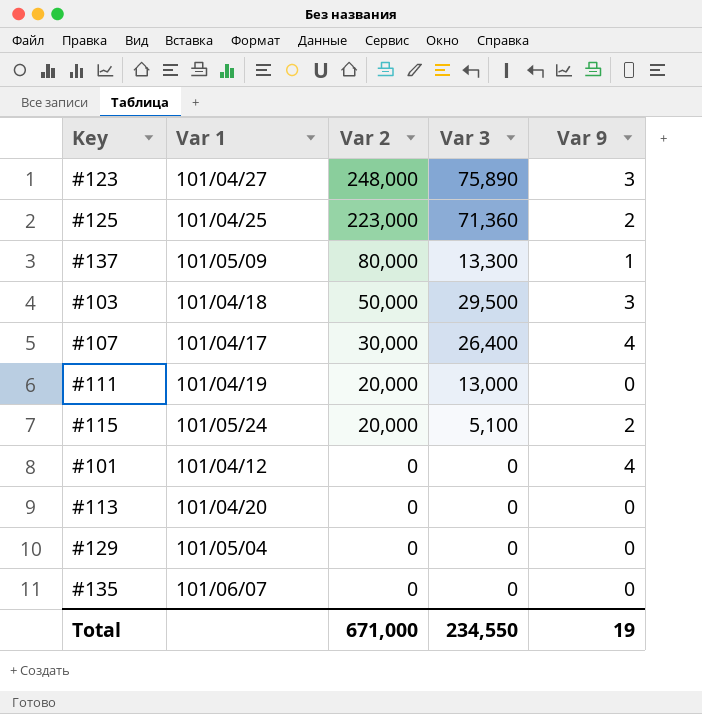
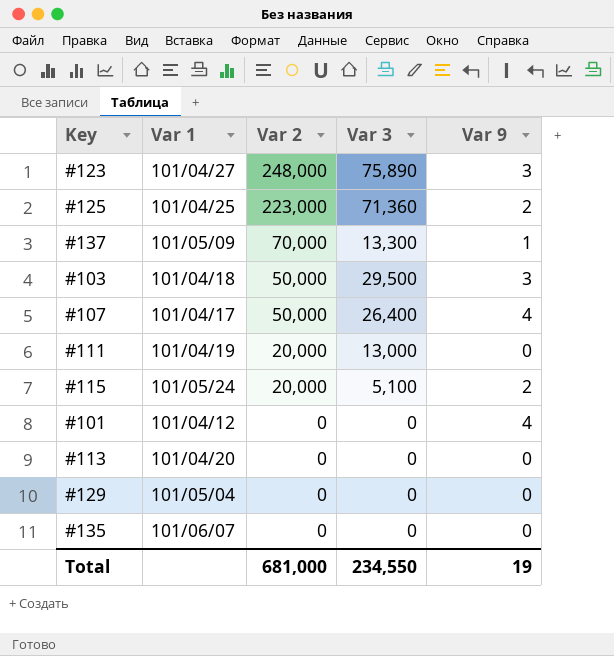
#137 | Var 2: 80,000 -> 70,000
#107 | Var 2: 30,000 -> 50,000
Total | Var 2: 671,000 -> 681,000

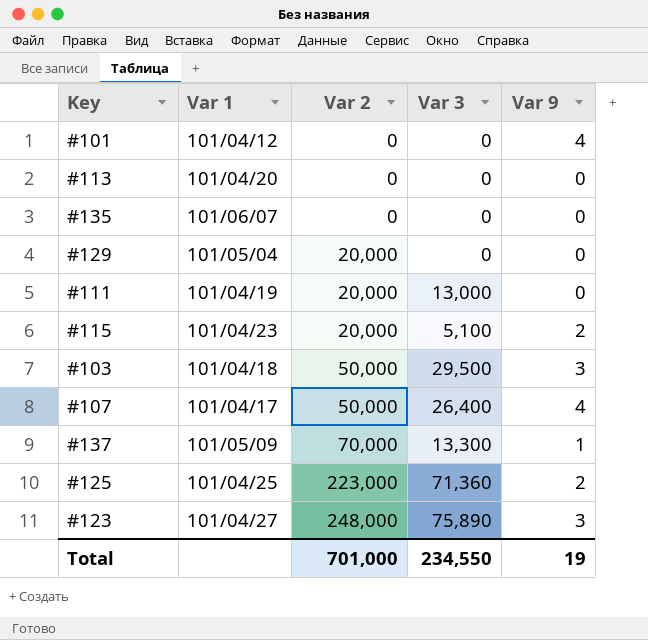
row order: Var 2 descending -> Var 2 ascending
#129 | Var 2: 0 -> 20,000
#115 | Var 1: 101/05/24 -> 101/04/23
Total | Var 2: 681,000 -> 701,000

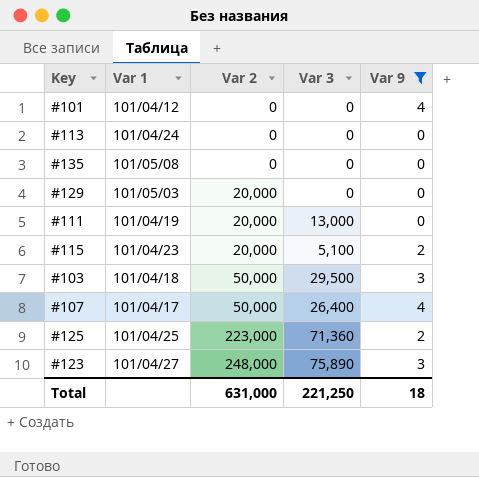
filter: none -> Var 9 != 1
#113 | Var 1: 101/04/20 -> 101/04/24
#135 | Var 1: 101/06/07 -> 101/05/08
#129 | Var 1: 101/05/04 -> 101/05/03
Total | Var 2: 701,000 -> 631,000
Total | Var 3: 234,550 -> 221,250
Total | Var 9: 19 -> 18

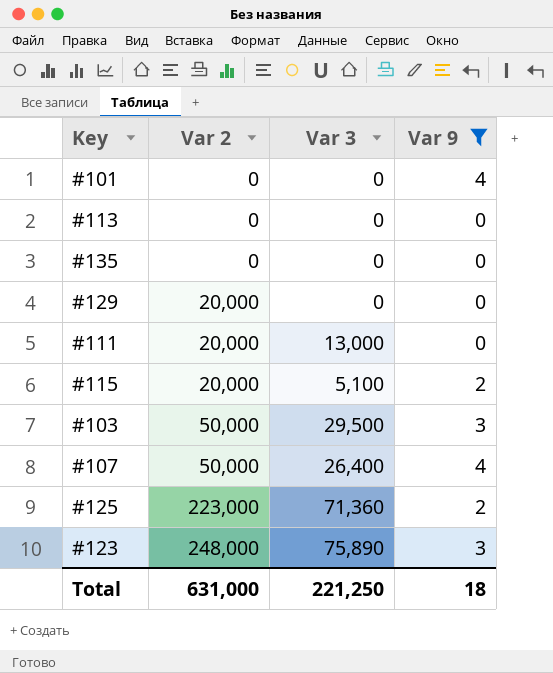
column Var 1 | position: 2 -> none

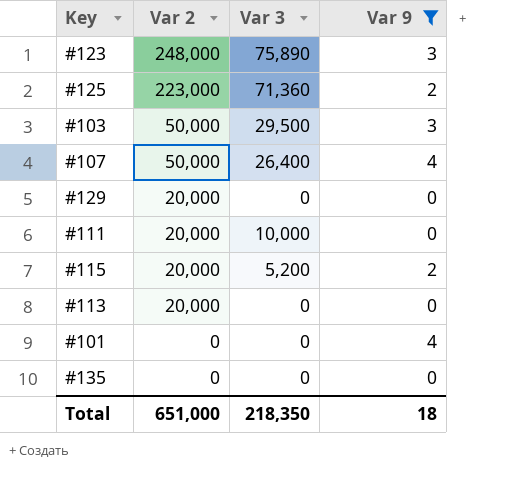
row order: Var 2 ascending -> Var 2 descending
#111 | Var 3: 13,000 -> 10,000
#115 | Var 3: 5,100 -> 5,200
#113 | Var 2: 0 -> 20,000
Total | Var 2: 631,000 -> 651,000
Total | Var 3: 221,250 -> 218,350

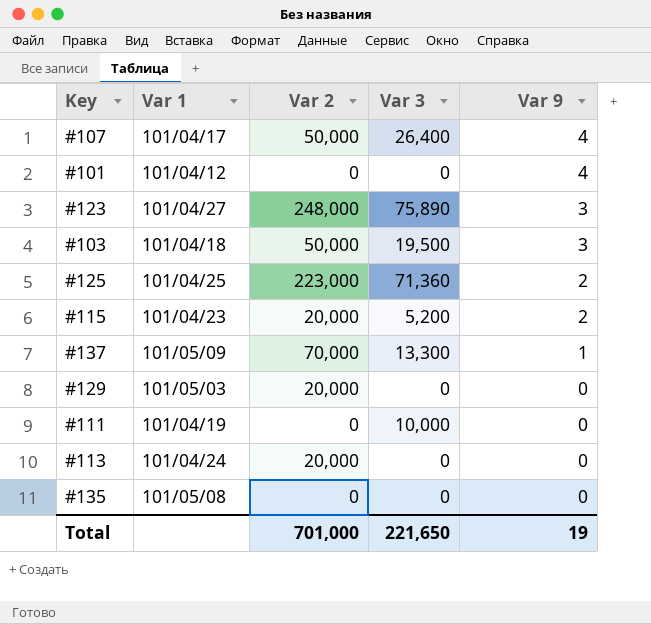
filter: Var 9 != 1 -> none
row order: Var 2 descending -> Var 9 descending
column Var 1 | position: none -> 2
#103 | Var 3: 29,500 -> 19,500
#111 | Var 2: 20,000 -> 0
Total | Var 2: 651,000 -> 701,000
Total | Var 3: 218,350 -> 221,650
Total | Var 9: 18 -> 19

